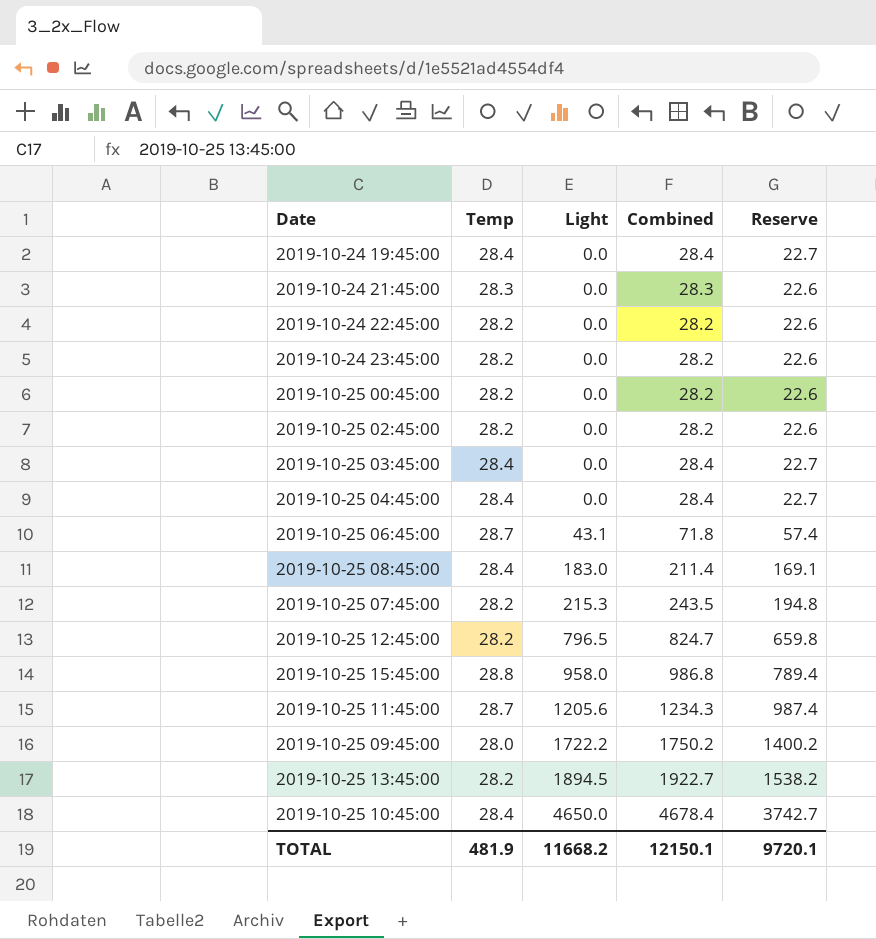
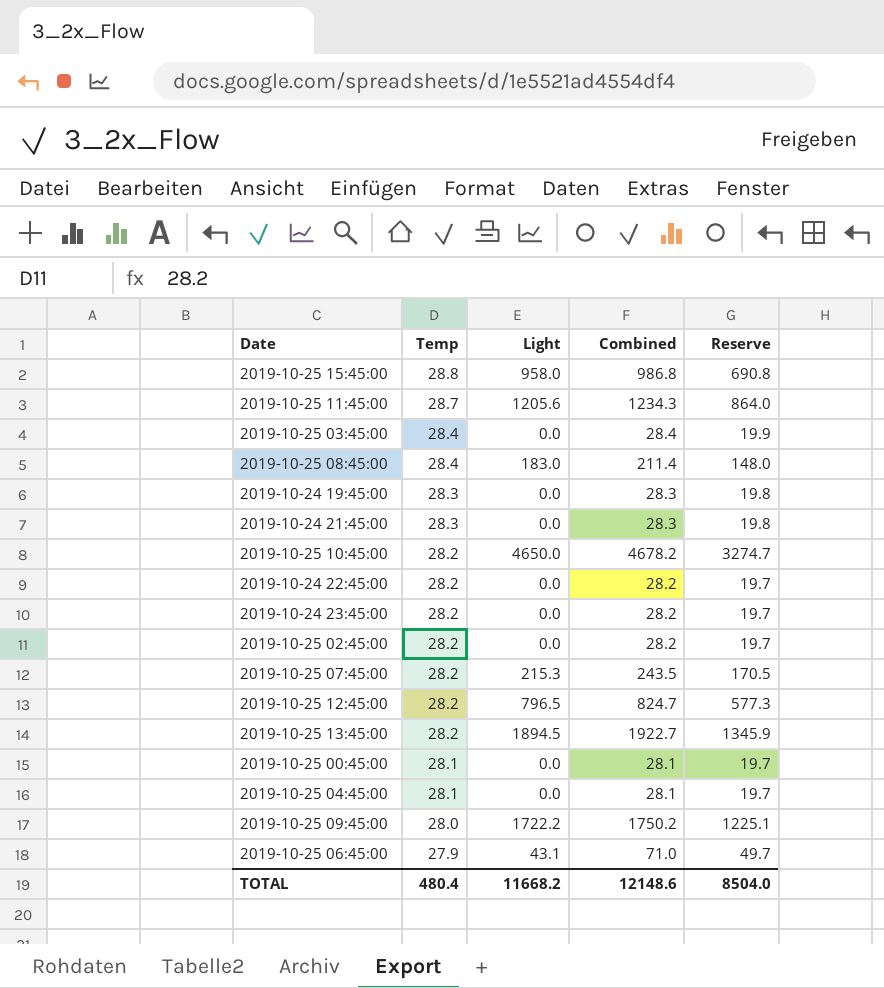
row order: Light ascending -> Temp descending
column Reserve | formula: [Combined] * 0.8 -> [Combined] * 0.7
2019-10-24 19:45:00 | Temp: 28.4 -> 28.3
2019-10-24 19:45:00 | Combined: 28.4 -> 28.3
2019-10-25 10:45:00 | Temp: 28.4 -> 28.2
2019-10-25 10:45:00 | Combined: 4678.4 -> 4678.2
2019-10-25 00:45:00 | Temp: 28.2 -> 28.1
2019-10-25 00:45:00 | Combined: 28.2 -> 28.1
2019-10-25 04:45:00 | Temp: 28.4 -> 28.1
2019-10-25 04:45:00 | Combined: 28.4 -> 28.1
2019-10-25 06:45:00 | Temp: 28.7 -> 27.9
2019-10-25 06:45:00 | Combined: 71.8 -> 71.0
TOTAL | Temp: 481.9 -> 480.4
TOTAL | Combined: 12150.1 -> 12148.6
TOTAL | Reserve: 9720.1 -> 8504.0

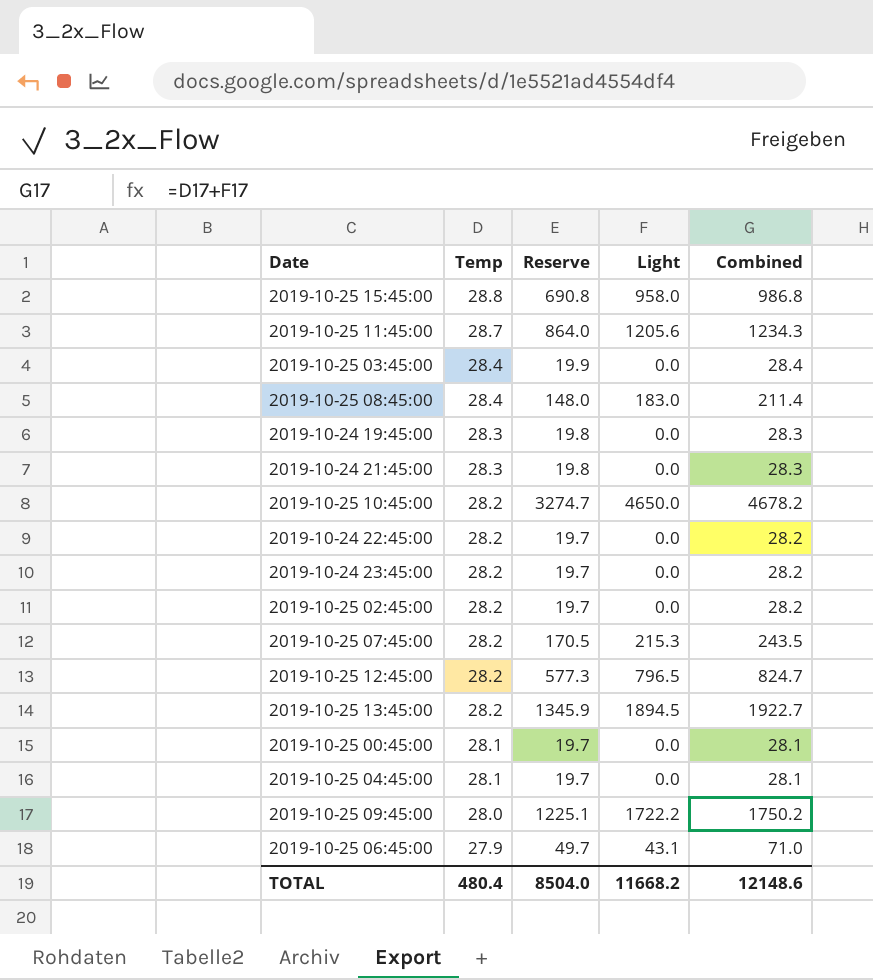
column Reserve | position: 5 -> 3

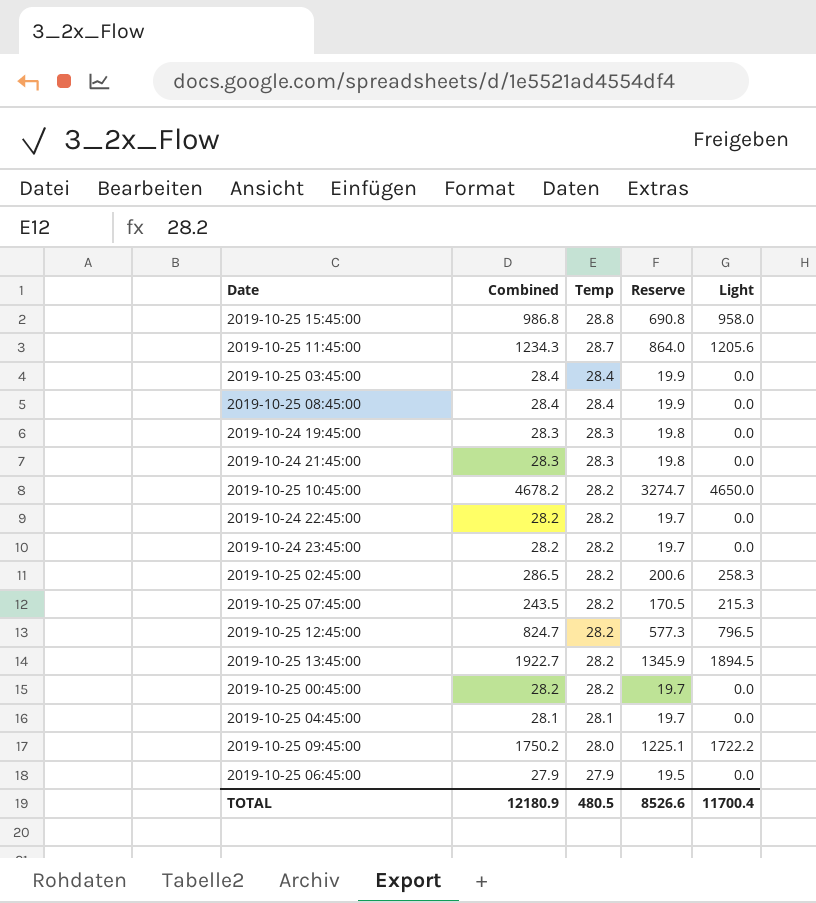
column Combined | position: 5 -> 2
2019-10-25 08:45:00 | Combined: 211.4 -> 28.4
2019-10-25 08:45:00 | Reserve: 148.0 -> 19.9
2019-10-25 08:45:00 | Light: 183.0 -> 0.0
2019-10-25 02:45:00 | Combined: 28.2 -> 286.5
2019-10-25 02:45:00 | Reserve: 19.7 -> 200.6
2019-10-25 02:45:00 | Light: 0.0 -> 258.3
2019-10-25 00:45:00 | Combined: 28.1 -> 28.2
2019-10-25 00:45:00 | Temp: 28.1 -> 28.2
2019-10-25 06:45:00 | Combined: 71.0 -> 27.9
2019-10-25 06:45:00 | Reserve: 49.7 -> 19.5
2019-10-25 06:45:00 | Light: 43.1 -> 0.0
TOTAL | Combined: 12148.6 -> 12180.9
TOTAL | Temp: 480.4 -> 480.5
TOTAL | Reserve: 8504.0 -> 8526.6
TOTAL | Light: 11668.2 -> 11700.4

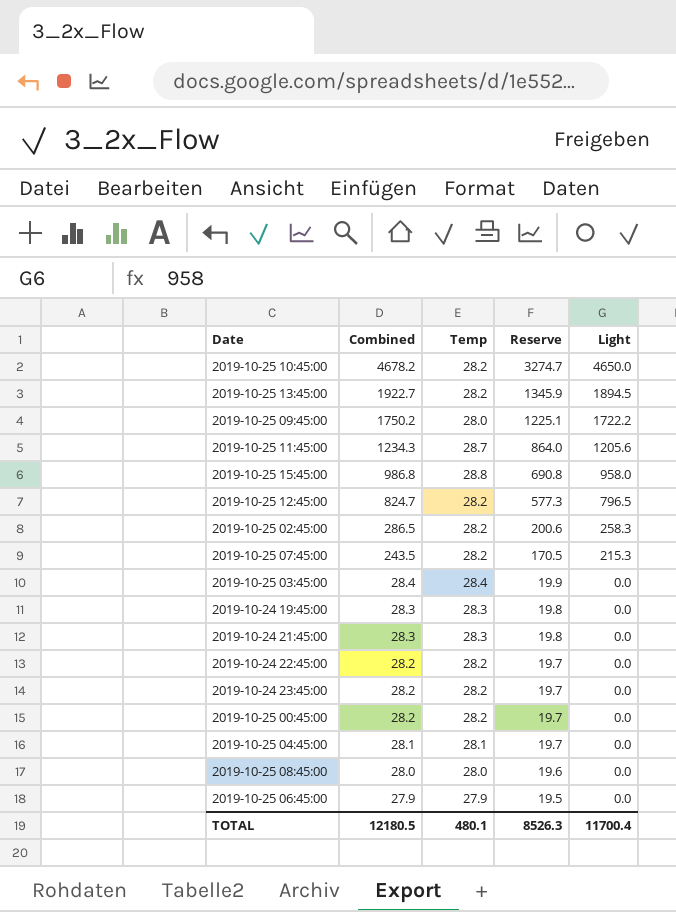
row order: Temp descending -> Combined descending
2019-10-25 08:45:00 | Combined: 28.4 -> 28.0
2019-10-25 08:45:00 | Temp: 28.4 -> 28.0
2019-10-25 08:45:00 | Reserve: 19.9 -> 19.6
TOTAL | Combined: 12180.9 -> 12180.5
TOTAL | Temp: 480.5 -> 480.1
TOTAL | Reserve: 8526.6 -> 8526.3

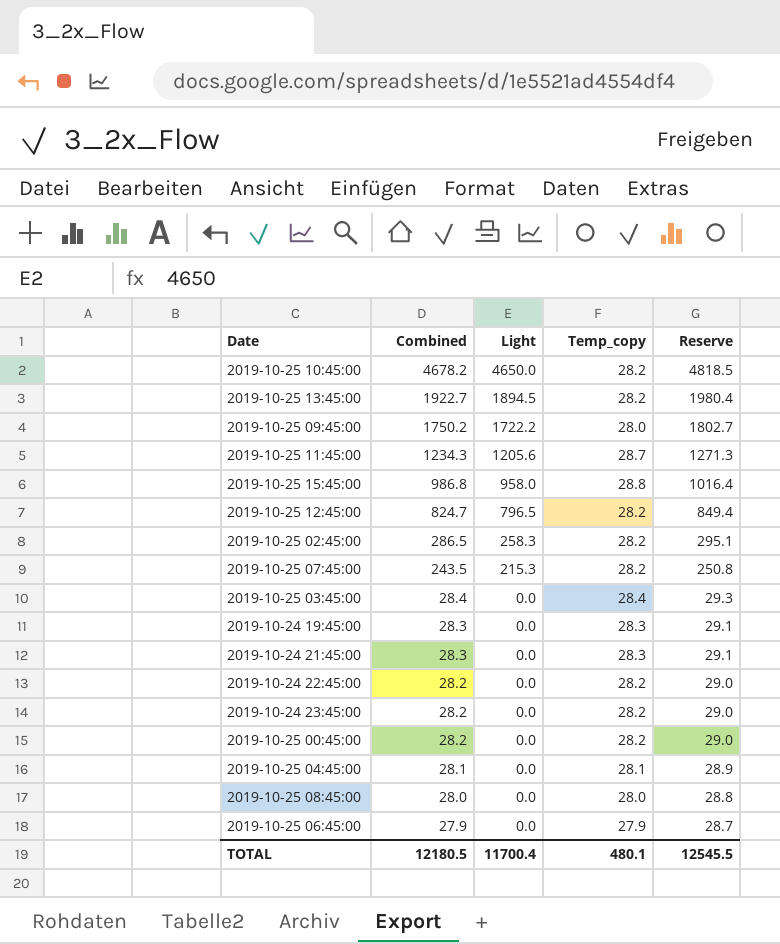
column Light | position: 5 -> 3
column name: Temp -> Temp_copy
column Reserve | formula: [Combined] * 0.7 -> [Combined] * 1.03
TOTAL | Reserve: 8526.3 -> 12545.5

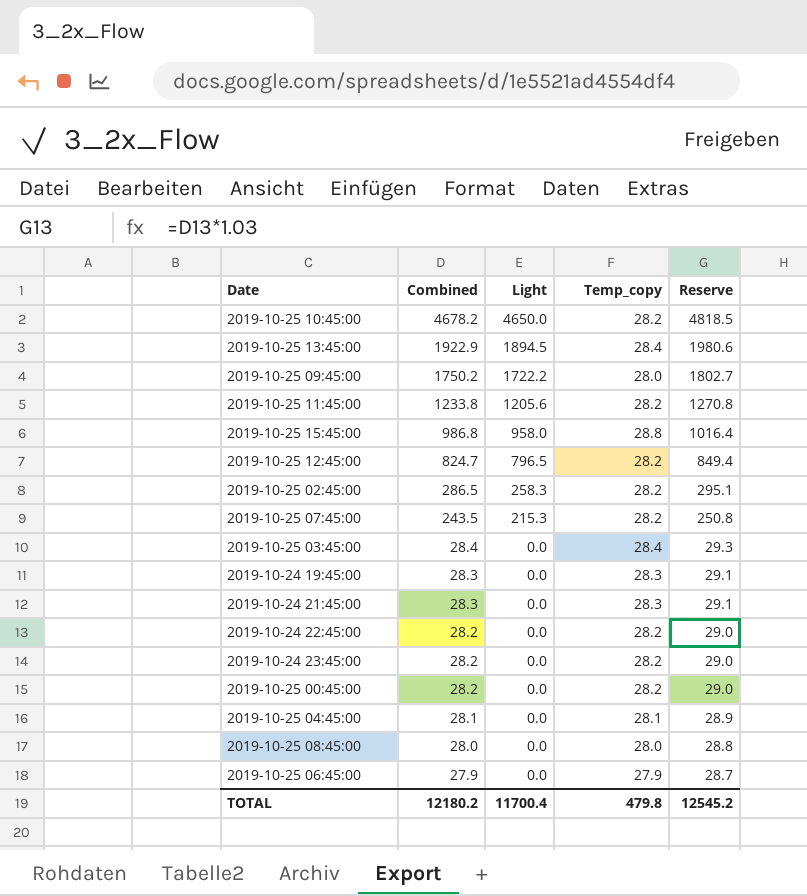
2019-10-25 13:45:00 | Combined: 1922.7 -> 1922.9
2019-10-25 13:45:00 | Temp_copy: 28.2 -> 28.4
2019-10-25 13:45:00 | Reserve: 1980.4 -> 1980.6
2019-10-25 11:45:00 | Combined: 1234.3 -> 1233.8
2019-10-25 11:45:00 | Temp_copy: 28.7 -> 28.2
2019-10-25 11:45:00 | Reserve: 1271.3 -> 1270.8
TOTAL | Combined: 12180.5 -> 12180.2
TOTAL | Temp_copy: 480.1 -> 479.8
TOTAL | Reserve: 12545.5 -> 12545.2

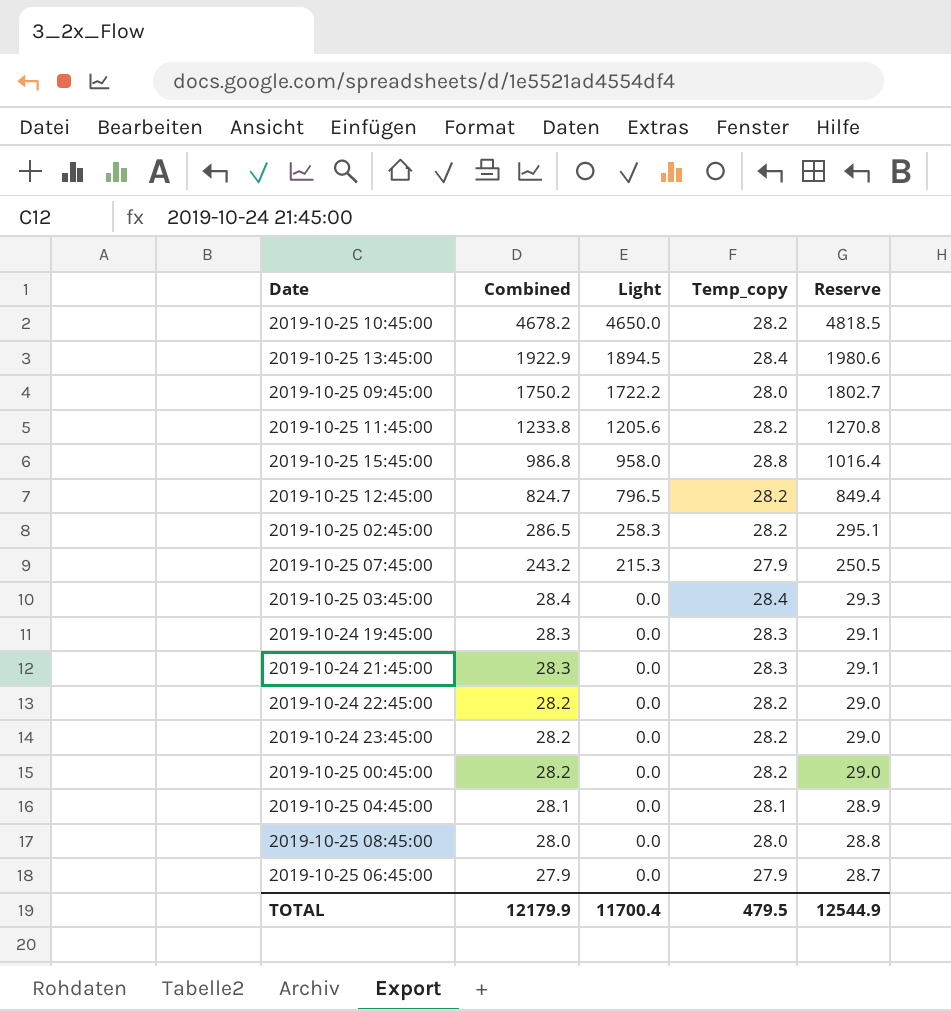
2019-10-25 07:45:00 | Combined: 243.5 -> 243.2
2019-10-25 07:45:00 | Temp_copy: 28.2 -> 27.9
2019-10-25 07:45:00 | Reserve: 250.8 -> 250.5
TOTAL | Combined: 12180.2 -> 12179.9
TOTAL | Temp_copy: 479.8 -> 479.5
TOTAL | Reserve: 12545.2 -> 12544.9

